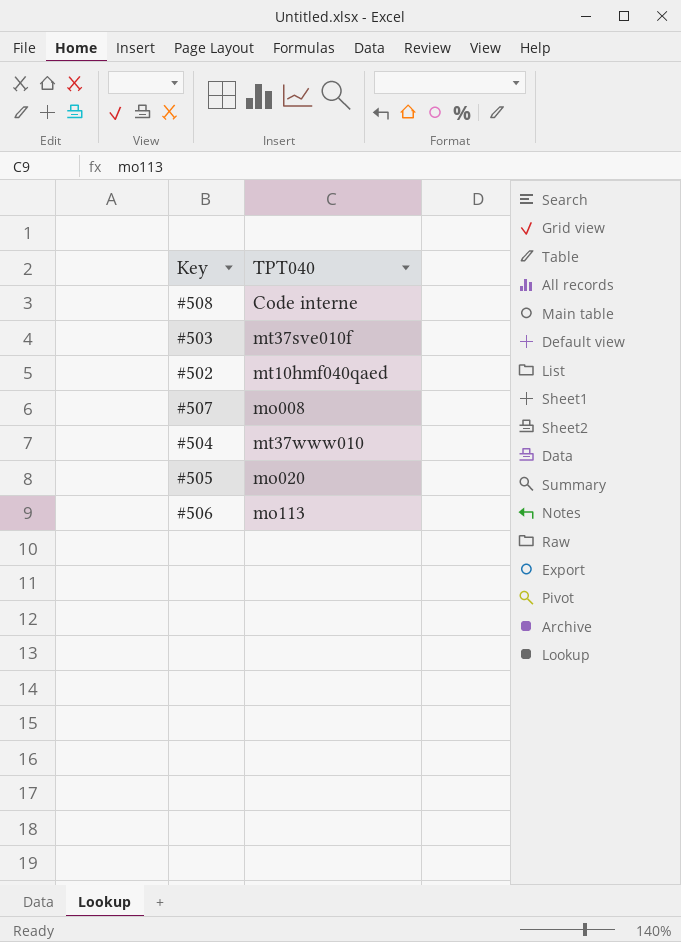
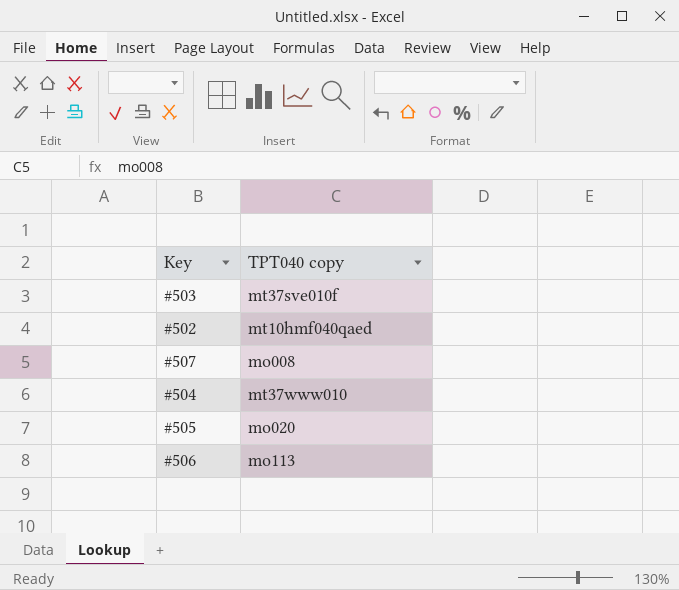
column name: TPT040 -> TPT040 copy
row #508: Code interne -> none

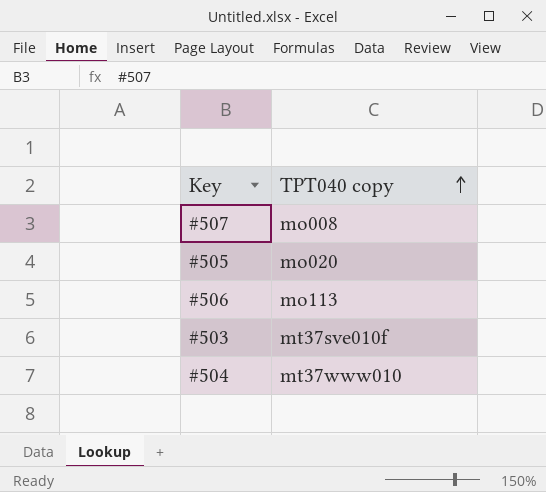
row order: none -> TPT040 copy ascending
row #502: mt10hmf040qaed -> none

